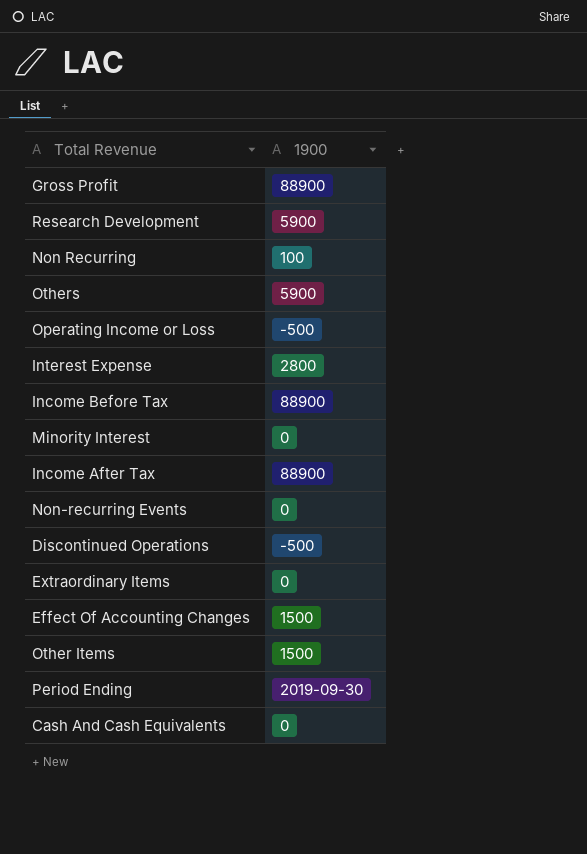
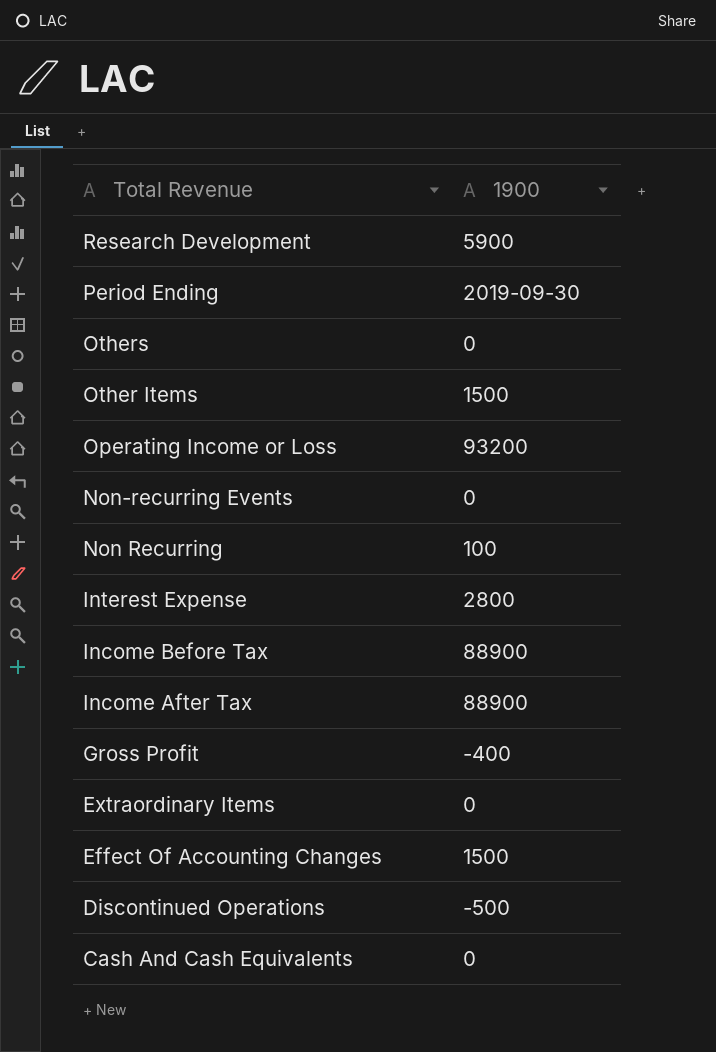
row order: none -> Total Revenue descending
row Minority Interest: 0 -> none
Others | 1900: 5900 -> 0
Operating Income or Loss | 1900: -500 -> 93200
Gross Profit | 1900: 88900 -> -400

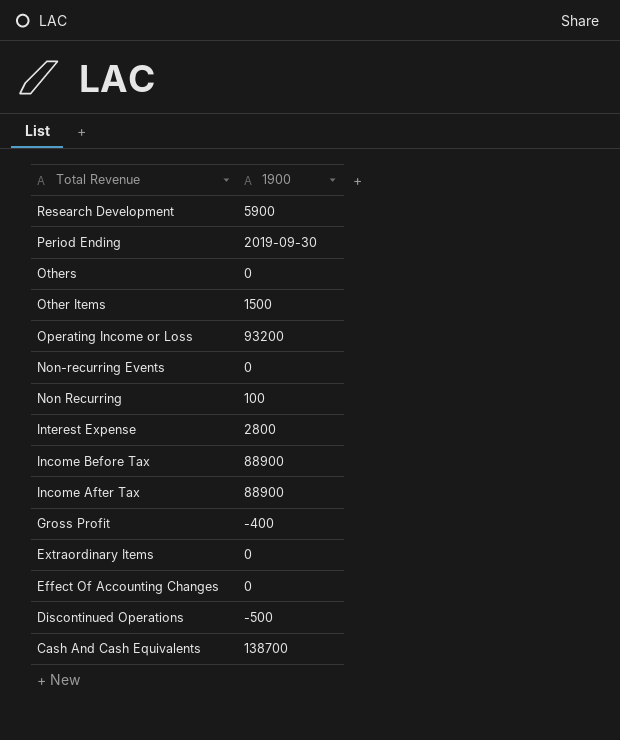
Effect Of Accounting Changes | 1900: 1500 -> 0
Cash And Cash Equivalents | 1900: 0 -> 138700

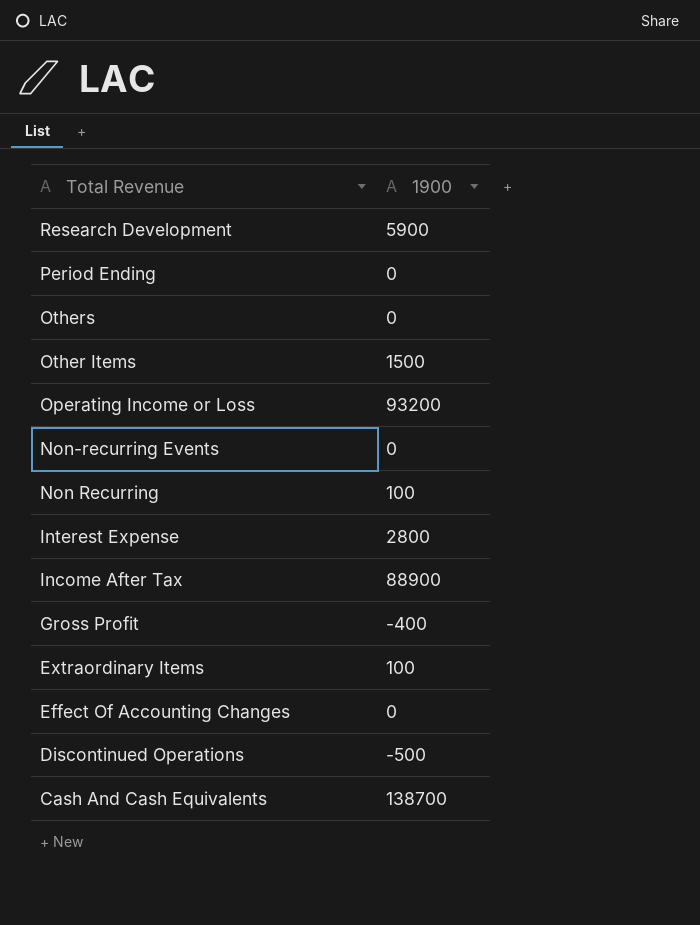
row Income Before Tax: 88900 -> none
Period Ending | 1900: 2019-09-30 -> 0
Extraordinary Items | 1900: 0 -> 100

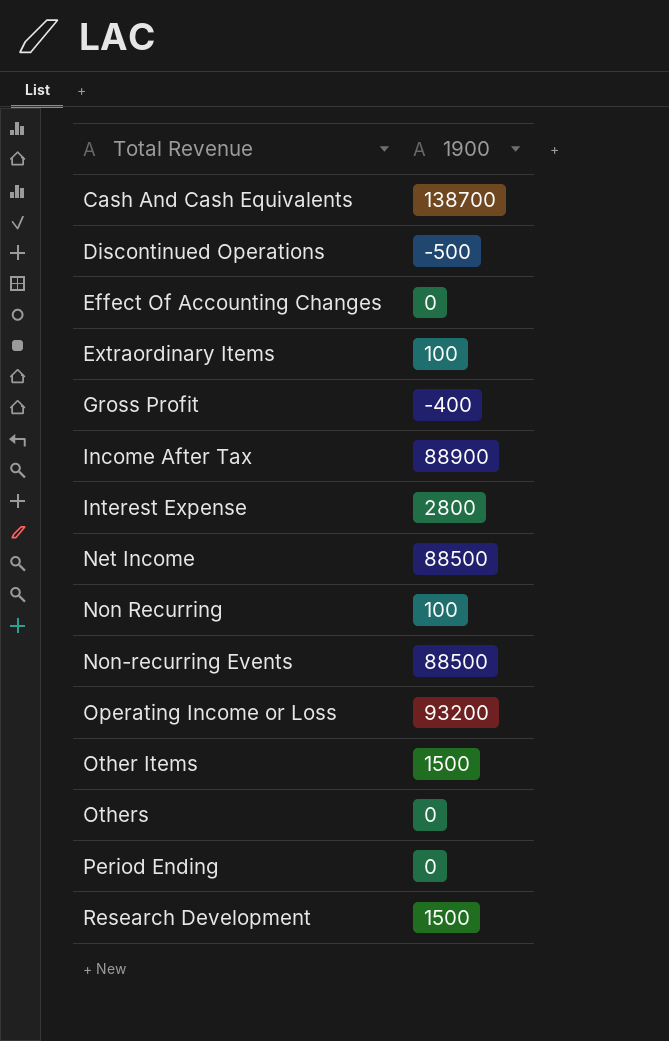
row order: Total Revenue descending -> Total Revenue ascending
row Net Income: none -> 88500
Non-recurring Events | 1900: 0 -> 88500
Research Development | 1900: 5900 -> 1500

